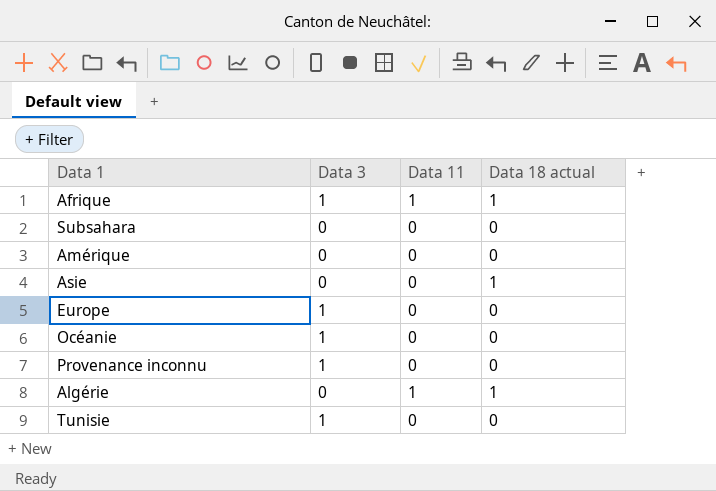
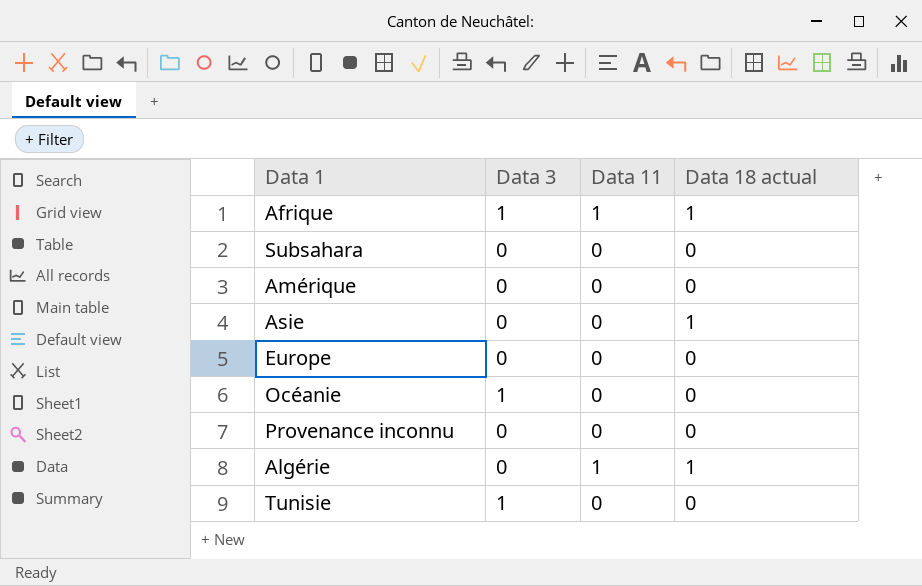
Europe | Data 3: 1 -> 0
Provenance inconnu | Data 3: 1 -> 0

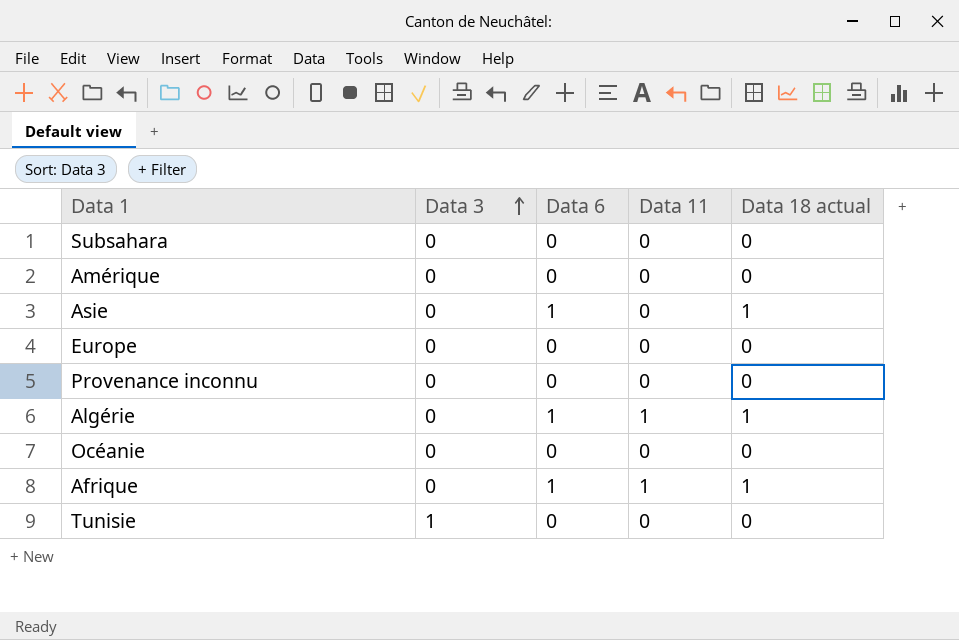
row order: none -> Data 3 ascending
column Data 6 | position: none -> 3
Océanie | Data 3: 1 -> 0
Afrique | Data 3: 1 -> 0

